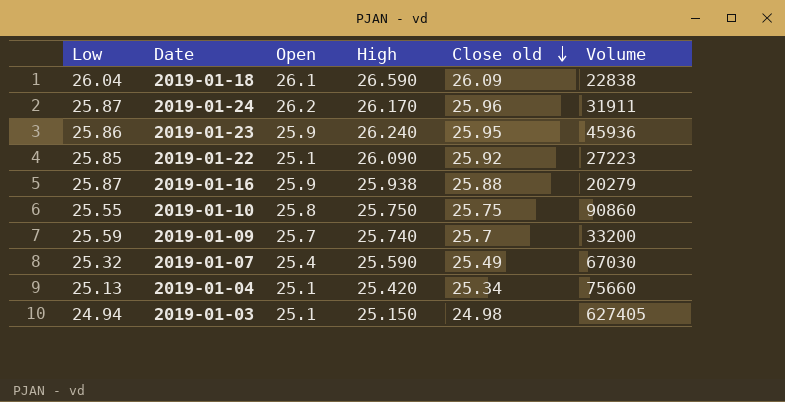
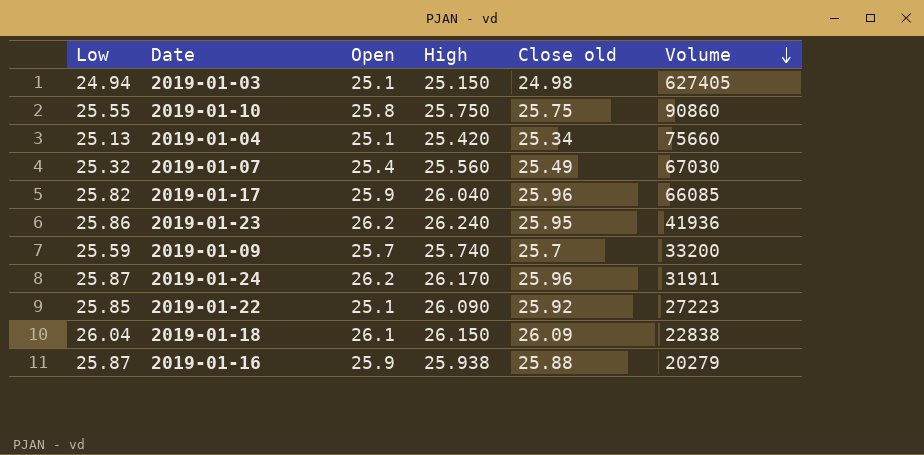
row order: Close old descending -> Volume descending
2019-01-07 | High: 25.590 -> 25.560
row 2019-01-17: none -> 25.82 | 25.9 | 26.040 | 25.96 | 66085
2019-01-23 | Open: 25.9 -> 26.2
2019-01-23 | Volume: 45936 -> 41936
2019-01-18 | High: 26.590 -> 26.150

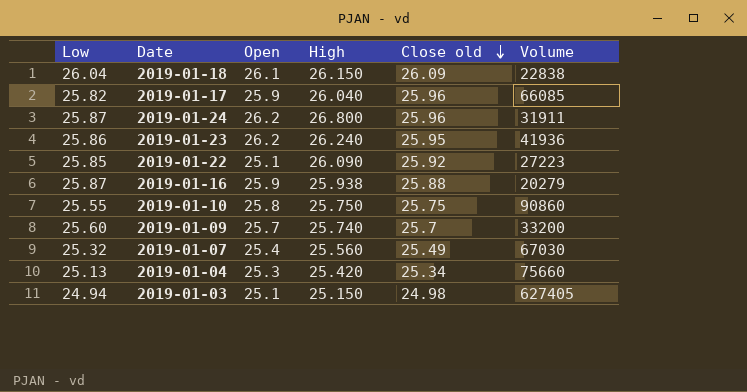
row order: Volume descending -> Close old descending
2019-01-24 | High: 26.170 -> 26.800
2019-01-09 | Low: 25.59 -> 25.60
2019-01-04 | Open: 25.1 -> 25.3

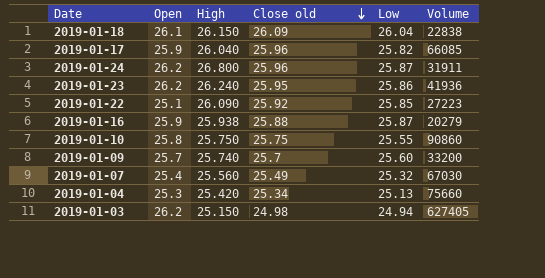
column Low | position: 1 -> 5
2019-01-03 | Open: 25.1 -> 26.2

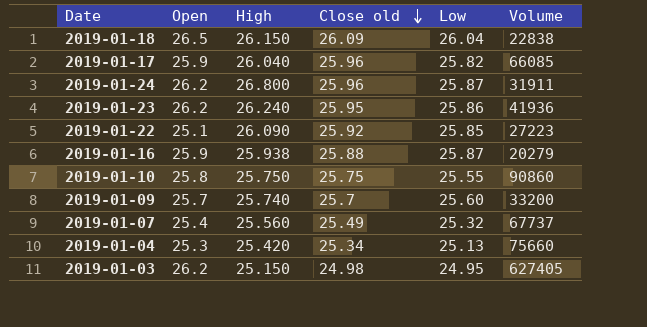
2019-01-18 | Open: 26.1 -> 26.5
2019-01-07 | Volume: 67030 -> 67737
2019-01-03 | Low: 24.94 -> 24.95

